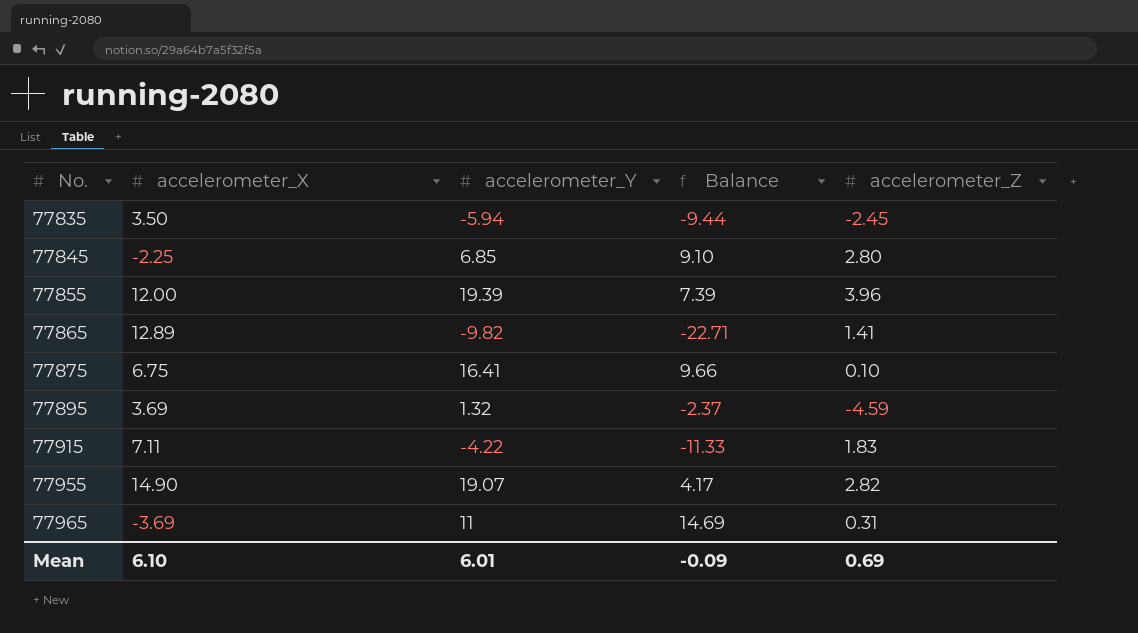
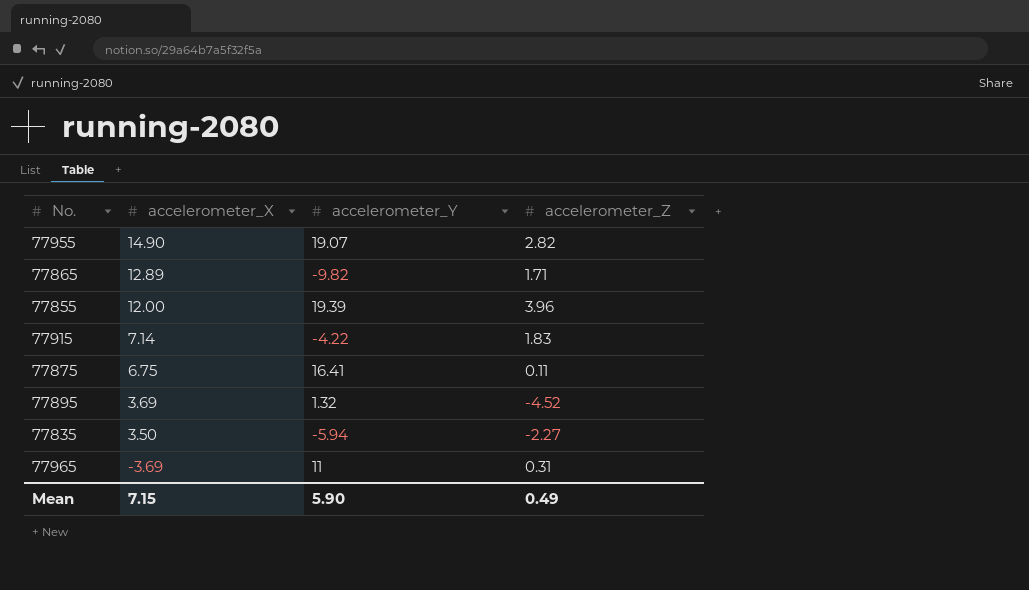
row order: No. ascending -> accelerometer_X descending
column Balance | formula: [accelerometer_Y] - [accelerometer_X] -> none
row 77845: -2.25 | 6.85 | 9.10 | 2.80 -> none
77865 | accelerometer_Z: 1.41 -> 1.71
77915 | accelerometer_X: 7.11 -> 7.14
77875 | accelerometer_Z: 0.10 -> 0.11
77895 | accelerometer_Z: -4.59 -> -4.52
77835 | accelerometer_Z: -2.45 -> -2.27
Mean | accelerometer_X: 6.10 -> 7.15
Mean | accelerometer_Y: 6.01 -> 5.90
Mean | accelerometer_Z: 0.69 -> 0.49

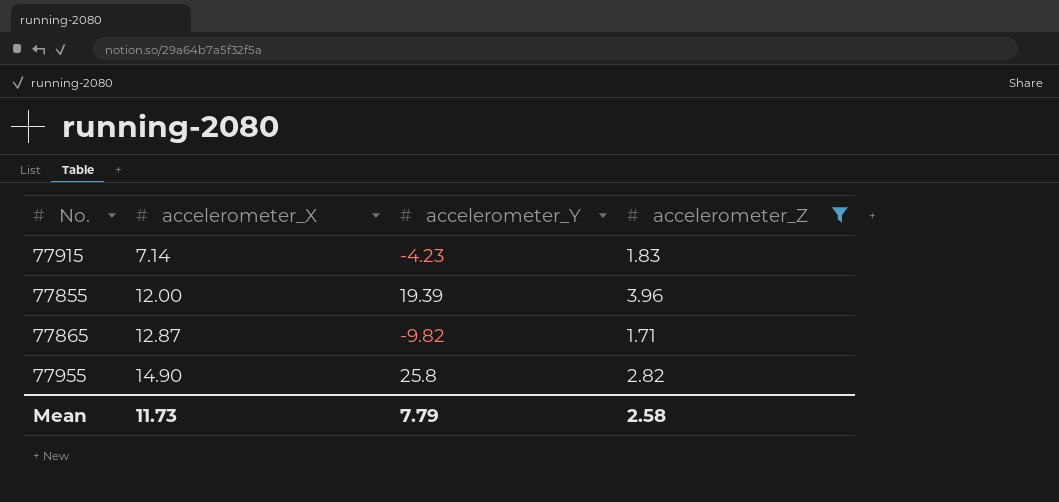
filter: none -> accelerometer_Z >= 1.71
row order: accelerometer_X descending -> accelerometer_X ascending
77915 | accelerometer_Y: -4.22 -> -4.23
77865 | accelerometer_X: 12.89 -> 12.87
77955 | accelerometer_Y: 19.07 -> 25.8
Mean | accelerometer_X: 7.15 -> 11.73
Mean | accelerometer_Y: 5.90 -> 7.79
Mean | accelerometer_Z: 0.49 -> 2.58

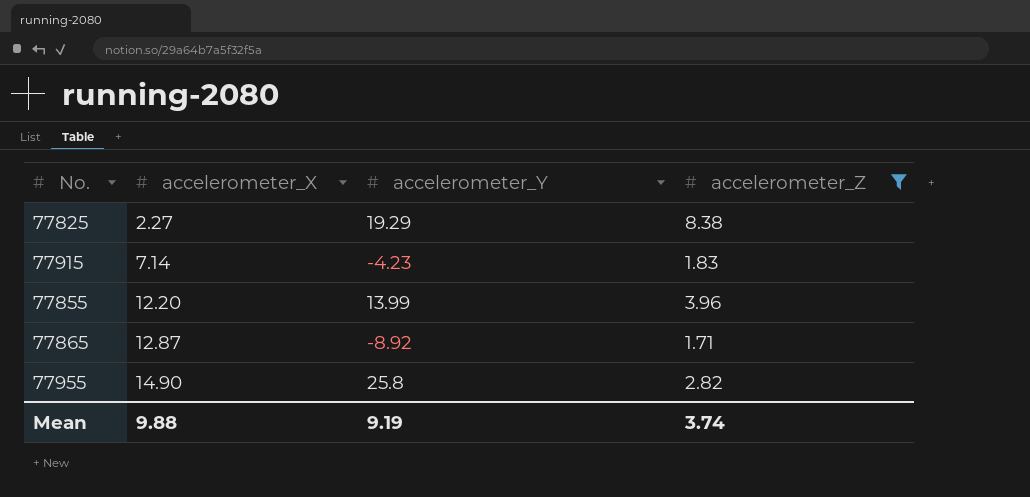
row 77825: none -> 2.27 | 19.29 | 8.38
77855 | accelerometer_X: 12.00 -> 12.20
77855 | accelerometer_Y: 19.39 -> 13.99
77865 | accelerometer_Y: -9.82 -> -8.92
Mean | accelerometer_X: 11.73 -> 9.88
Mean | accelerometer_Y: 7.79 -> 9.19
Mean | accelerometer_Z: 2.58 -> 3.74

